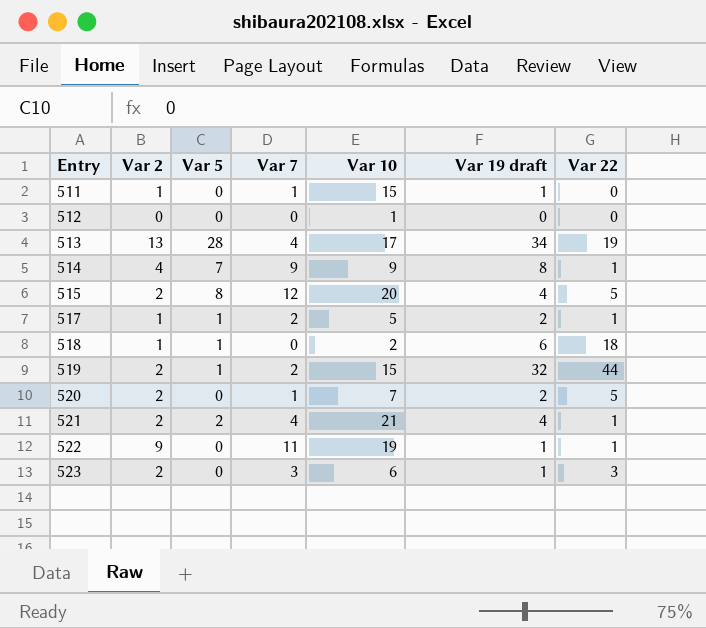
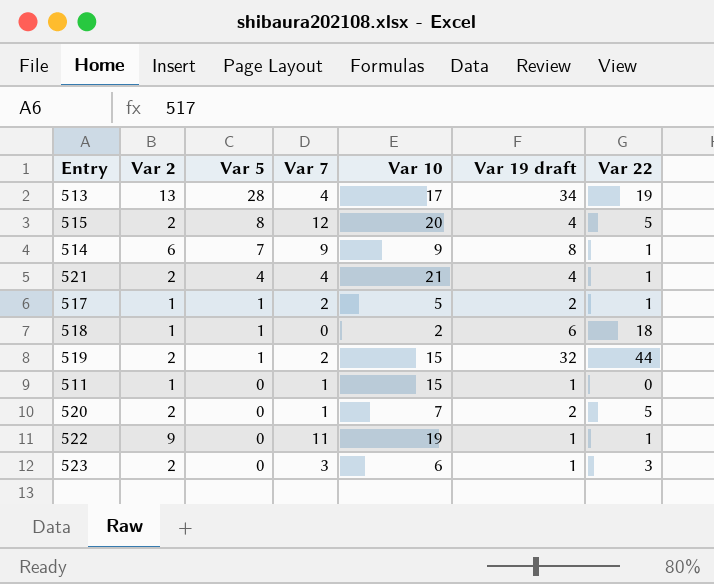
row order: Entry ascending -> Var 5 descending
row 512: 0 | 0 | 0 | 1 | 0 | 0 -> none
514 | Var 2: 4 -> 6
521 | Var 5: 2 -> 4

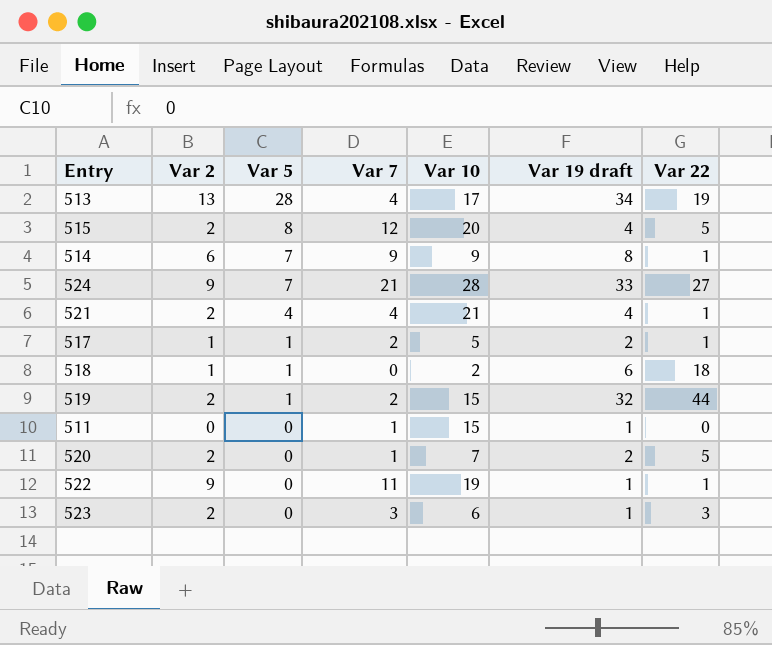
row 524: none -> 9 | 7 | 21 | 28 | 33 | 27
511 | Var 2: 1 -> 0

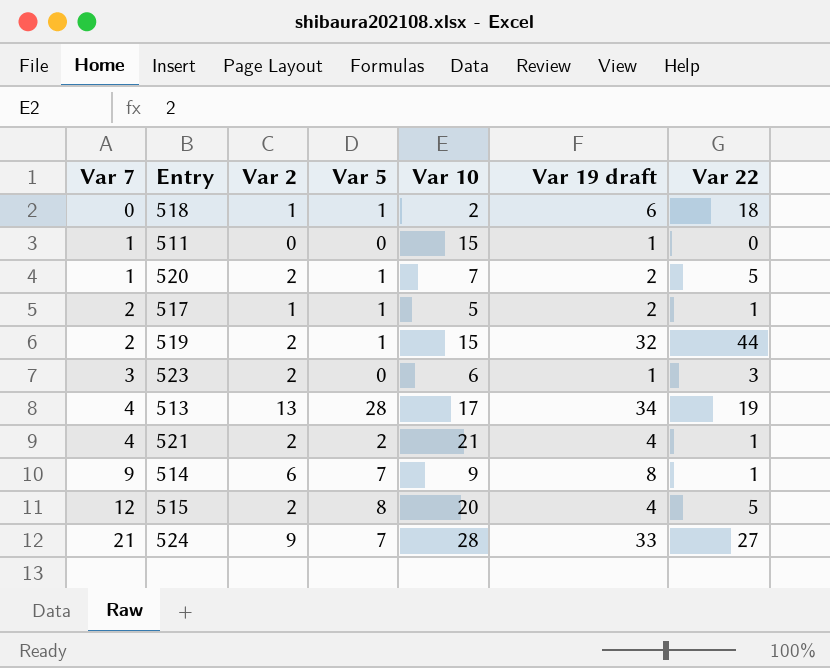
row order: Var 5 descending -> Var 7 ascending
column Var 7 | position: 4 -> 1
row 522: 9 | 0 | 11 | 19 | 1 | 1 -> none
520 | Var 5: 0 -> 1
521 | Var 5: 4 -> 2

